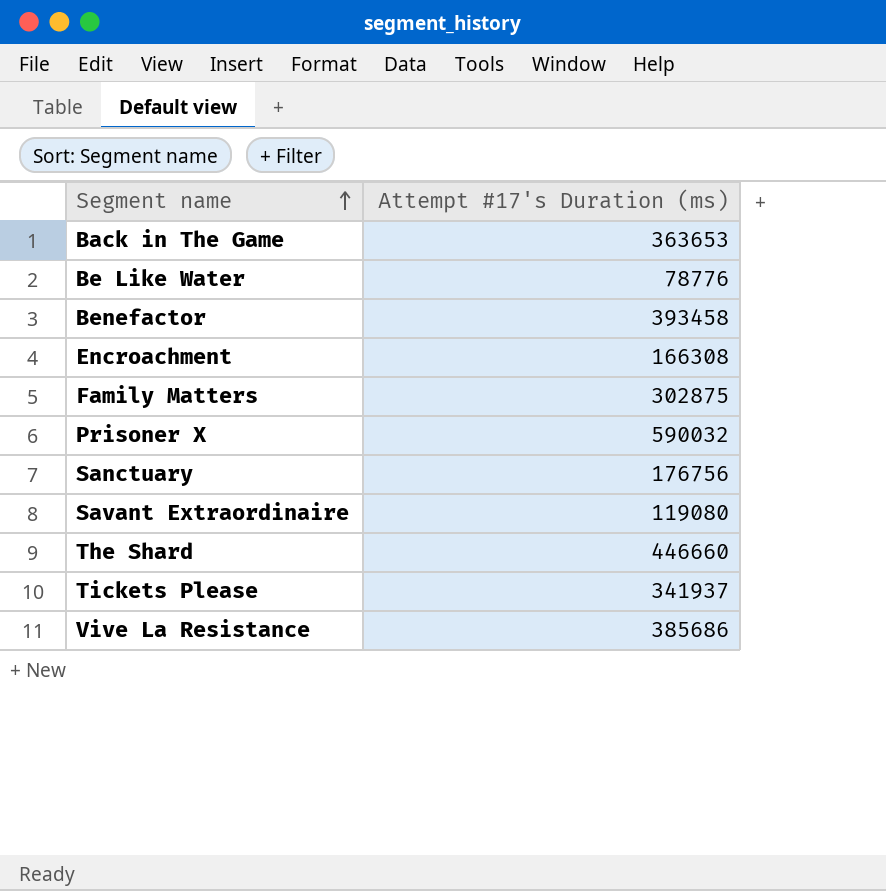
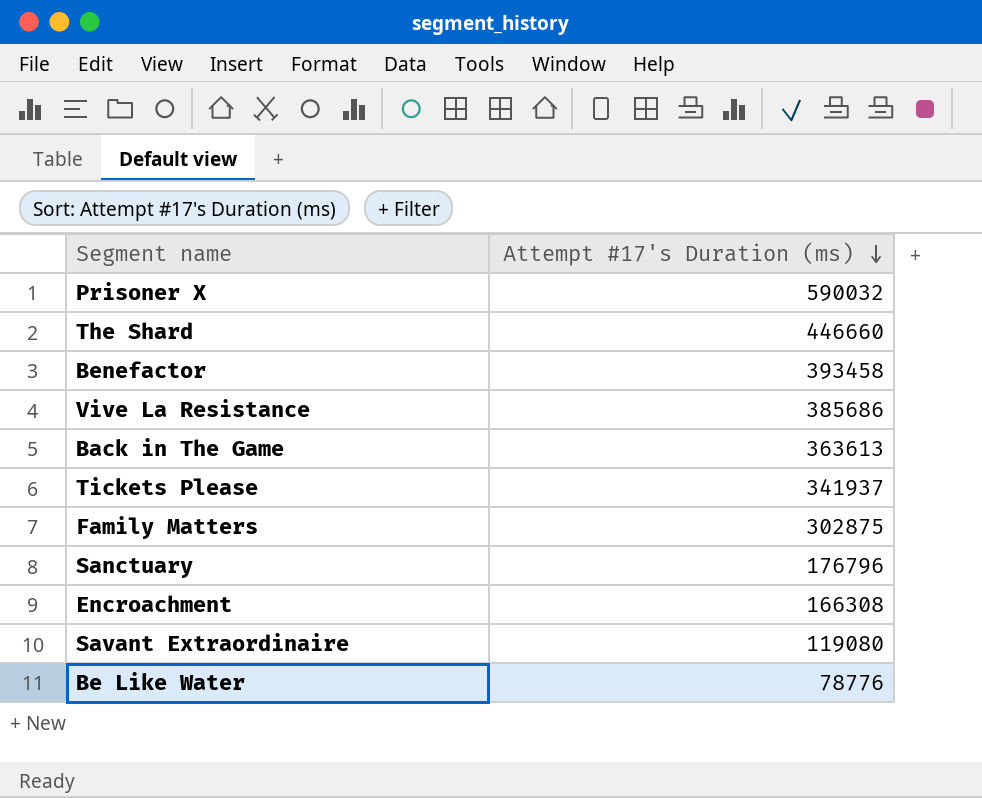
row order: Segment name ascending -> Attempt #17's Duration (ms) descending
Back in The Game | Attempt #17's Duration (ms): 363653 -> 363613
Sanctuary | Attempt #17's Duration (ms): 176756 -> 176796

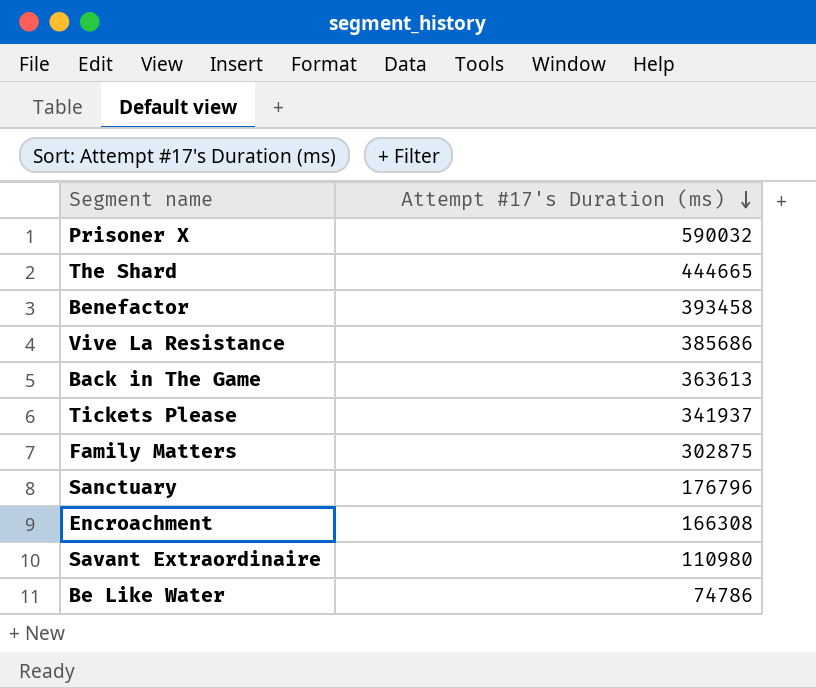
The Shard | Attempt #17's Duration (ms): 446660 -> 444665
Savant Extraordinaire | Attempt #17's Duration (ms): 119080 -> 110980
Be Like Water | Attempt #17's Duration (ms): 78776 -> 74786

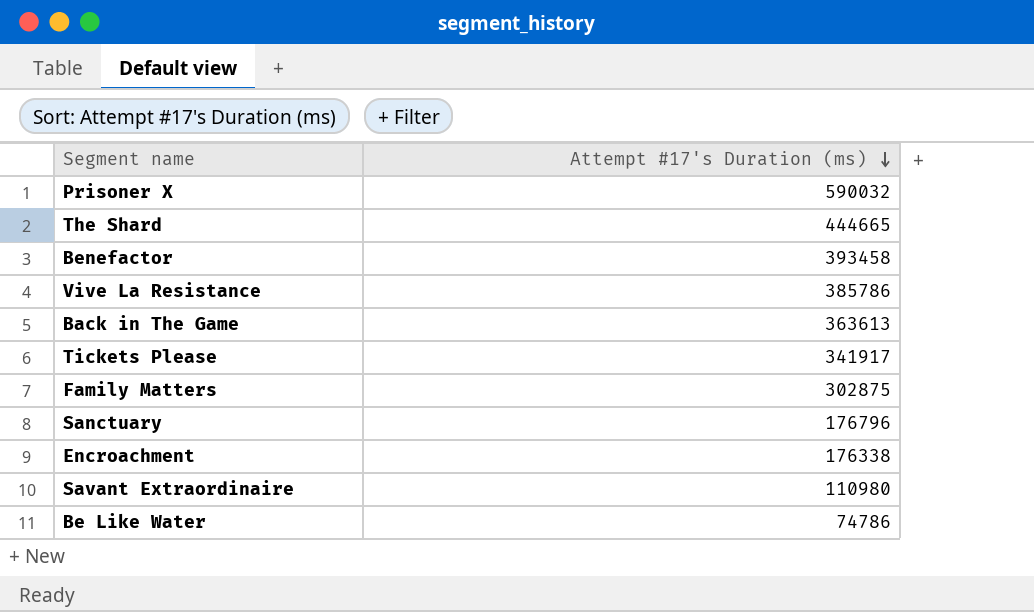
Vive La Resistance | Attempt #17's Duration (ms): 385686 -> 385786
Tickets Please | Attempt #17's Duration (ms): 341937 -> 341917
Encroachment | Attempt #17's Duration (ms): 166308 -> 176338

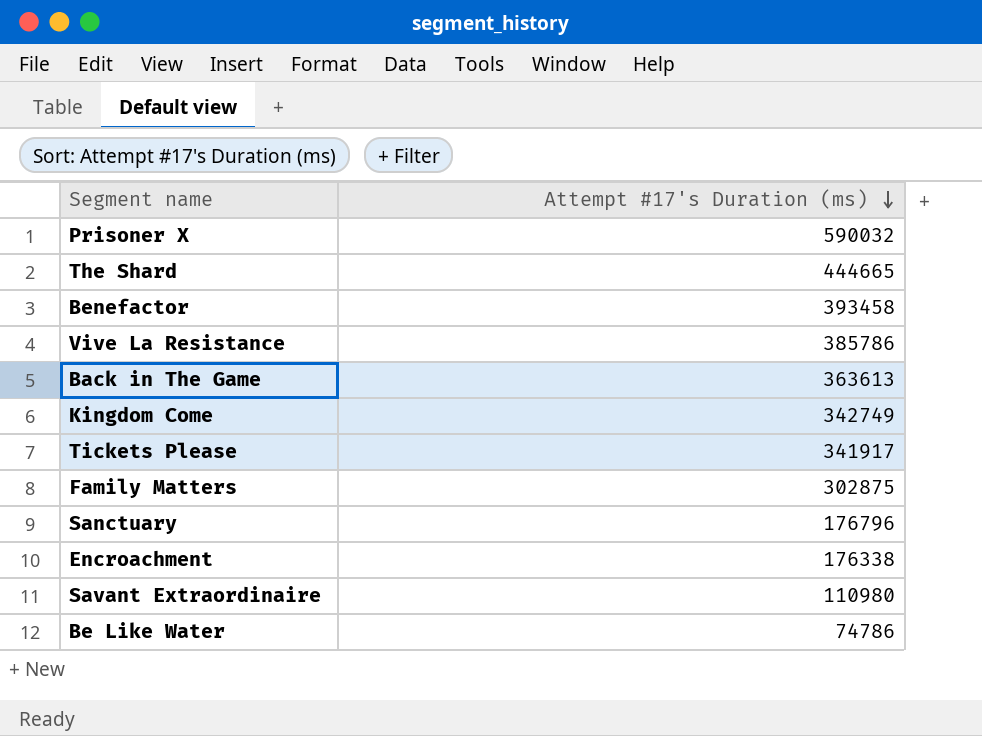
row Kingdom Come: none -> 342749

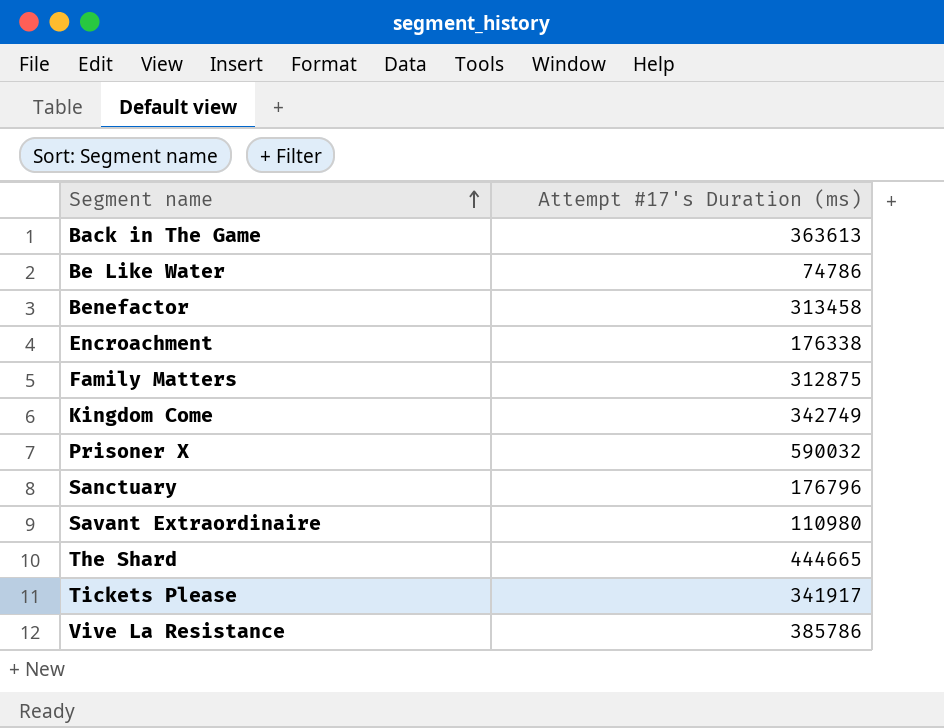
row order: Attempt #17's Duration (ms) descending -> Segment name ascending
Benefactor | Attempt #17's Duration (ms): 393458 -> 313458
Family Matters | Attempt #17's Duration (ms): 302875 -> 312875

